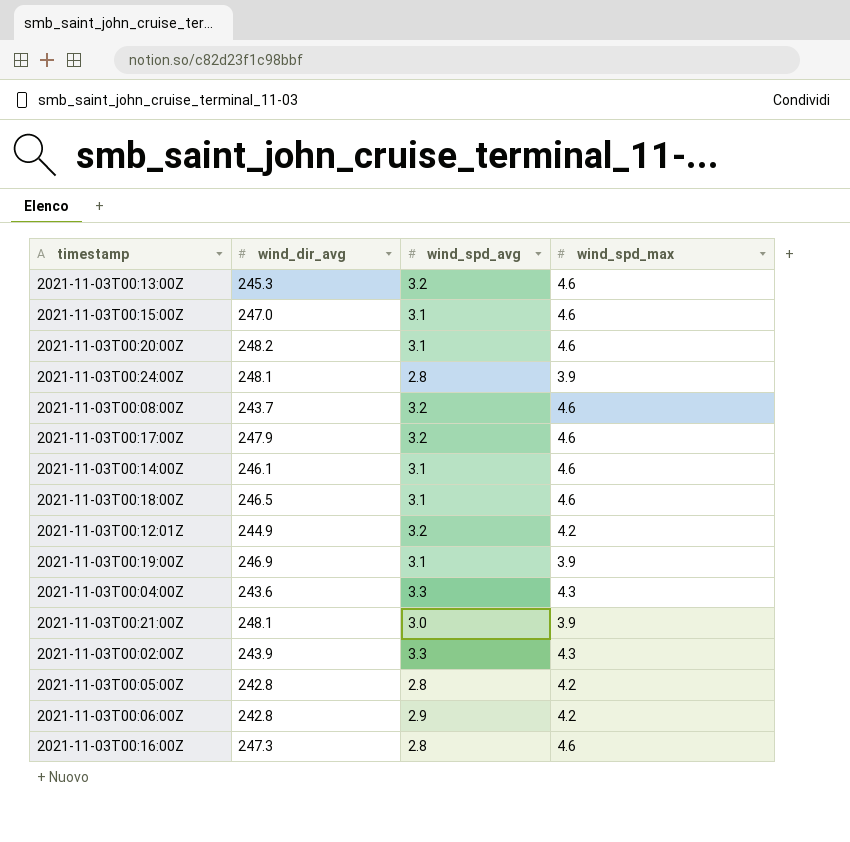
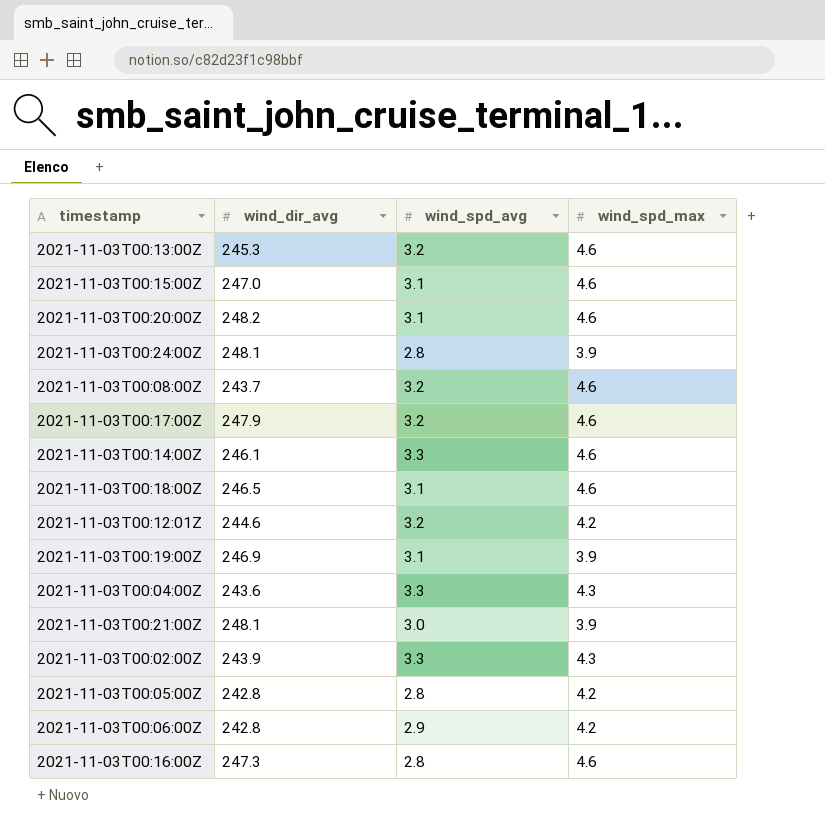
2021-11-03T00:14:00Z | wind_spd_avg: 3.1 -> 3.3
2021-11-03T00:12:01Z | wind_dir_avg: 244.9 -> 244.6

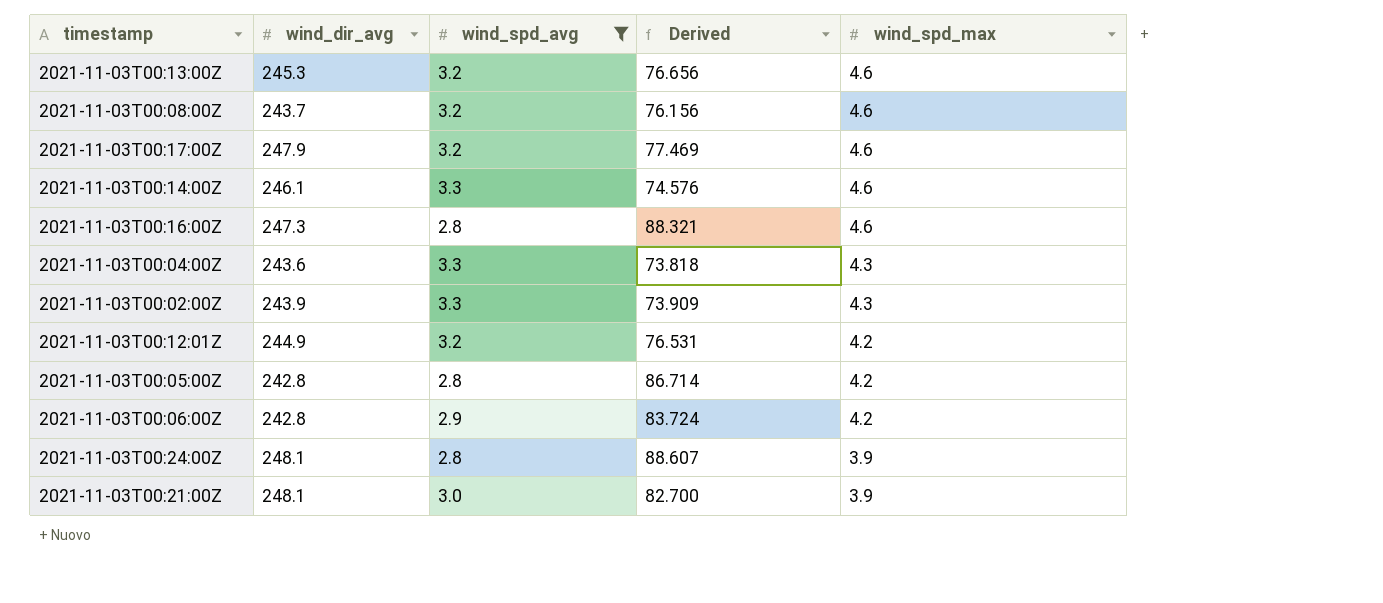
filter: none -> wind_spd_avg != 3.1
row order: none -> wind_spd_max descending
column Derived | formula: none -> [wind_dir_avg] / [wind_spd_avg]
2021-11-03T00:12:01Z | wind_dir_avg: 244.6 -> 244.9

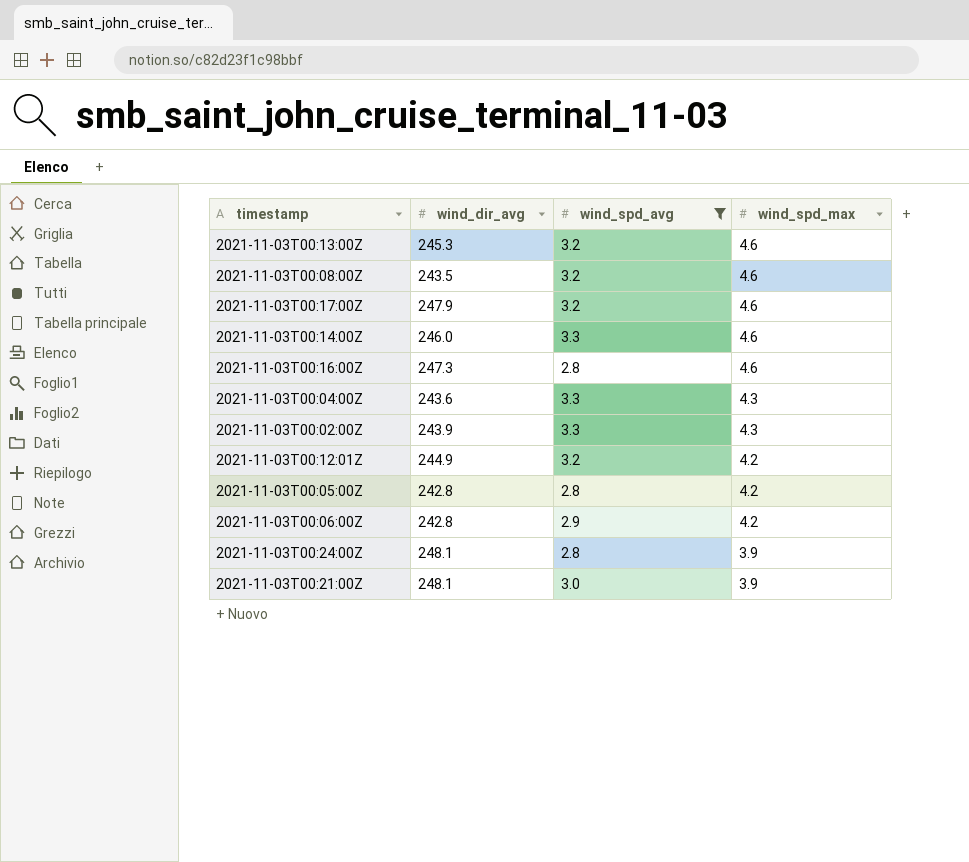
column Derived | formula: [wind_dir_avg] / [wind_spd_avg] -> none
2021-11-03T00:08:00Z | wind_dir_avg: 243.7 -> 243.5
2021-11-03T00:14:00Z | wind_dir_avg: 246.1 -> 246.0

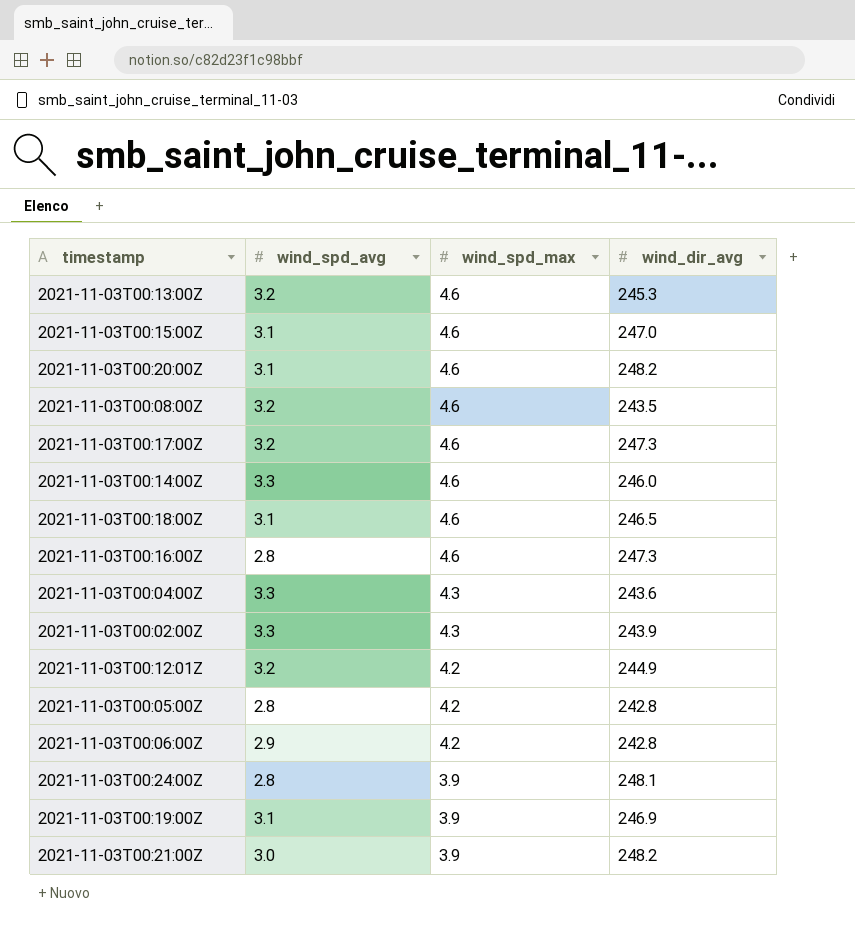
filter: wind_spd_avg != 3.1 -> none
column wind_dir_avg | position: 2 -> 4
2021-11-03T00:17:00Z | wind_dir_avg: 247.9 -> 247.3
2021-11-03T00:21:00Z | wind_dir_avg: 248.1 -> 248.2

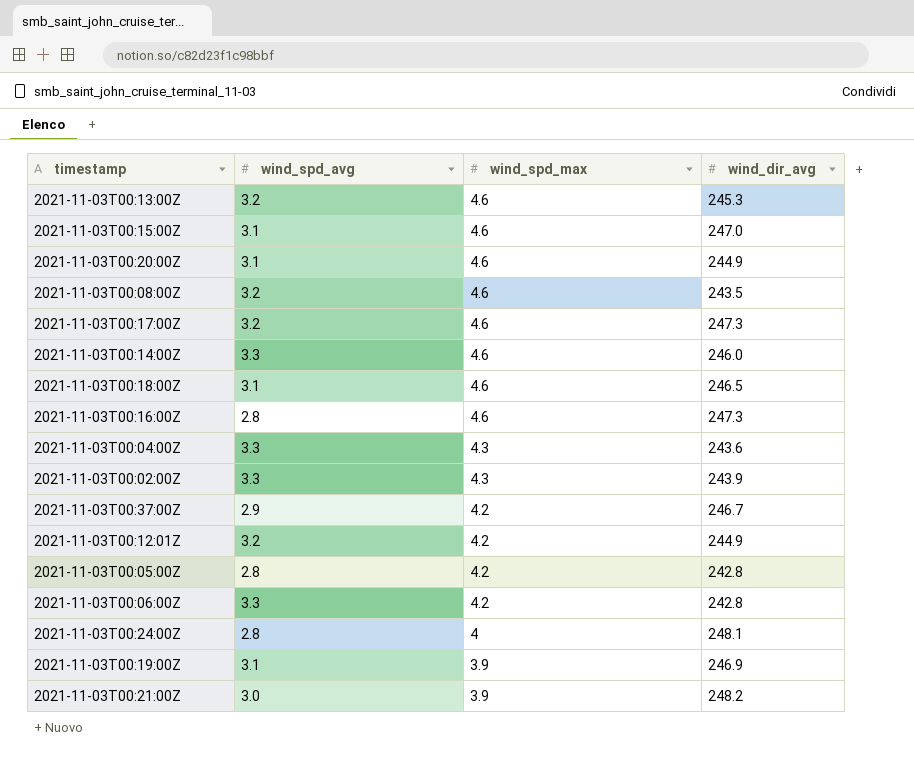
2021-11-03T00:20:00Z | wind_dir_avg: 248.2 -> 244.9
row 2021-11-03T00:37:00Z: none -> 2.9 | 4.2 | 246.7
2021-11-03T00:06:00Z | wind_spd_avg: 2.9 -> 3.3
2021-11-03T00:24:00Z | wind_spd_max: 3.9 -> 4

